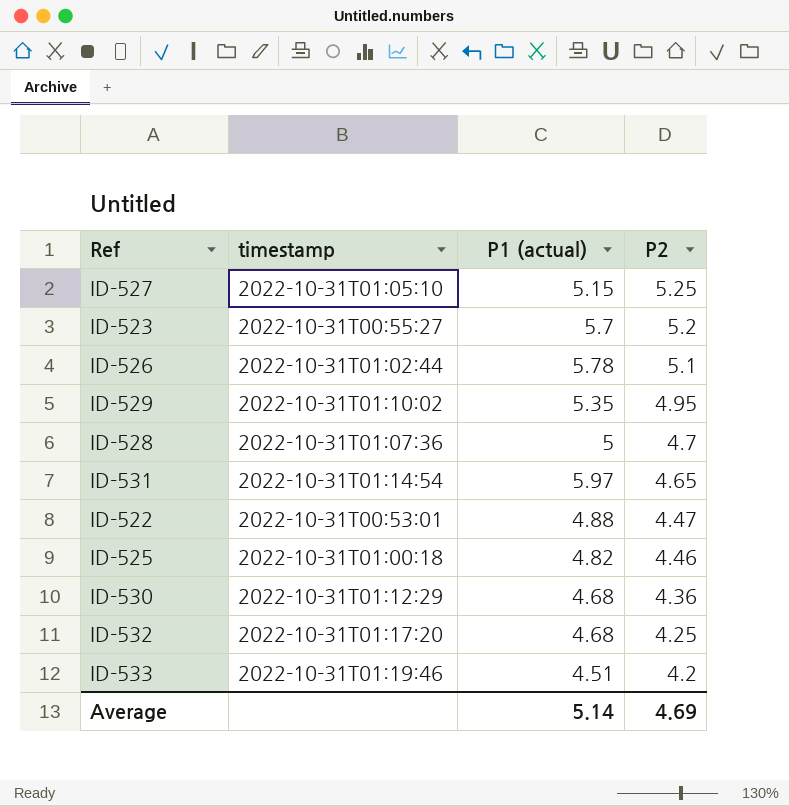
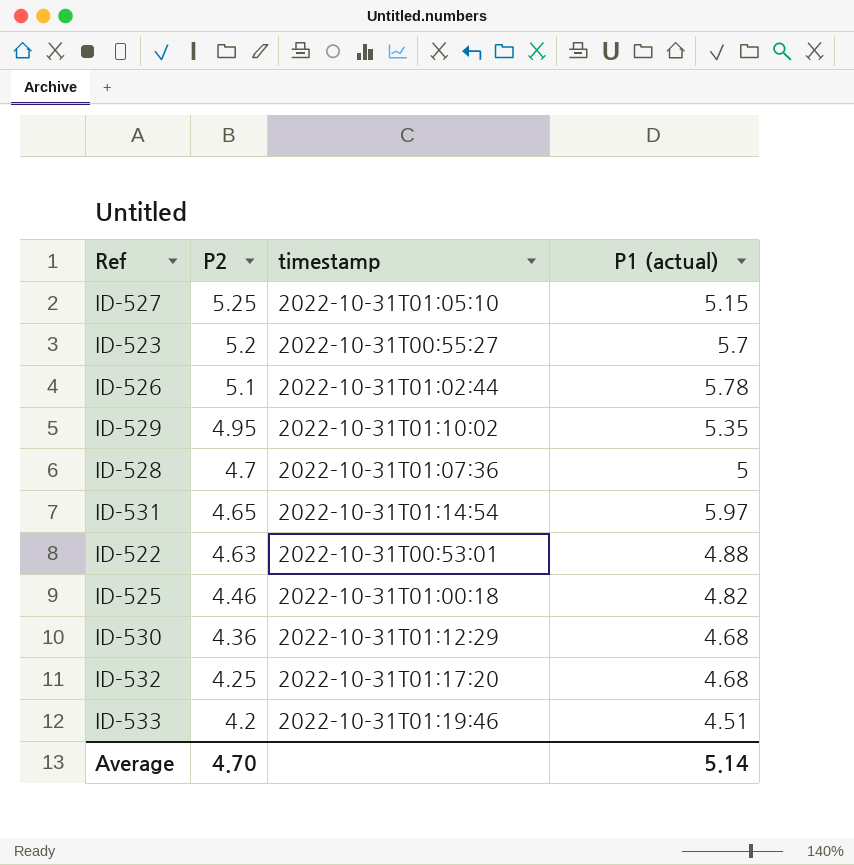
column P2 | position: 4 -> 2
ID-522 | P2: 4.47 -> 4.63
Average | P2: 4.69 -> 4.70

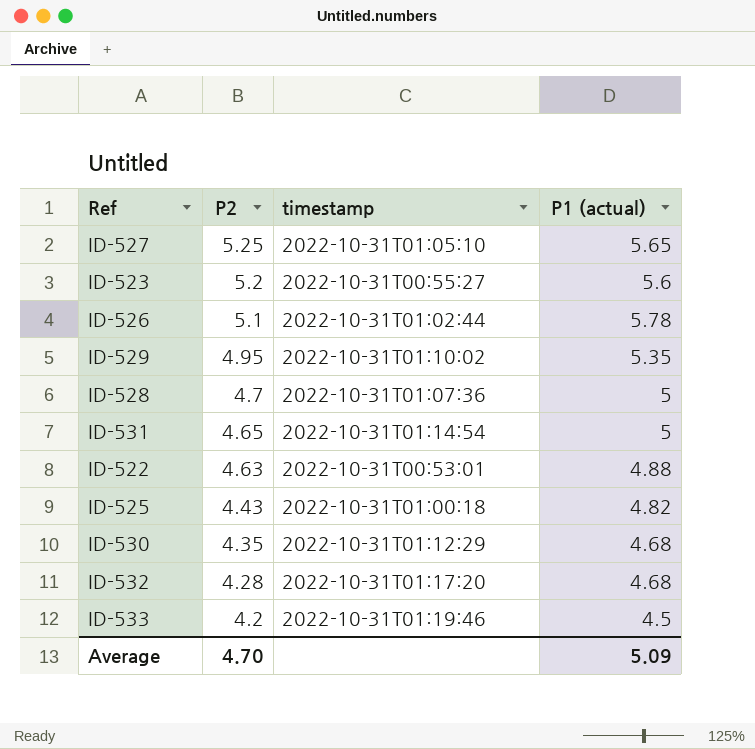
ID-527 | P1 (actual): 5.15 -> 5.65
ID-523 | P1 (actual): 5.7 -> 5.6
ID-531 | P1 (actual): 5.97 -> 5
ID-525 | P2: 4.46 -> 4.43
ID-530 | P2: 4.36 -> 4.35
ID-532 | P2: 4.25 -> 4.28
ID-533 | P1 (actual): 4.51 -> 4.5
Average | P1 (actual): 5.14 -> 5.09

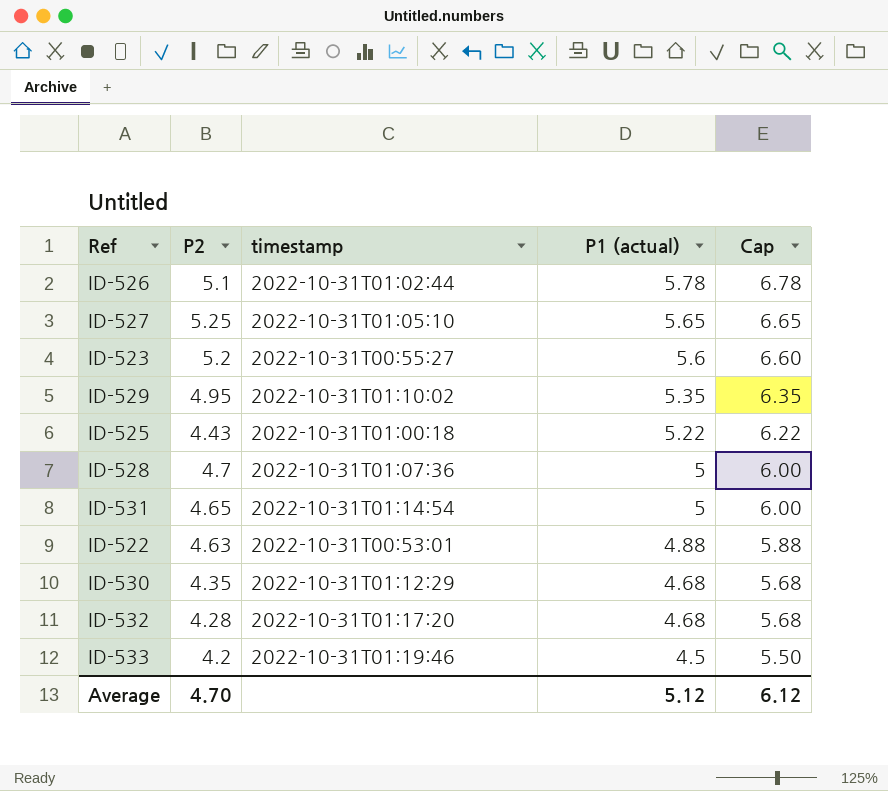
row order: P2 descending -> P1 (actual) descending
column Cap | formula: none -> [P1 (actual)] + 1
ID-525 | P1 (actual): 4.82 -> 5.22
Average | P1 (actual): 5.09 -> 5.12

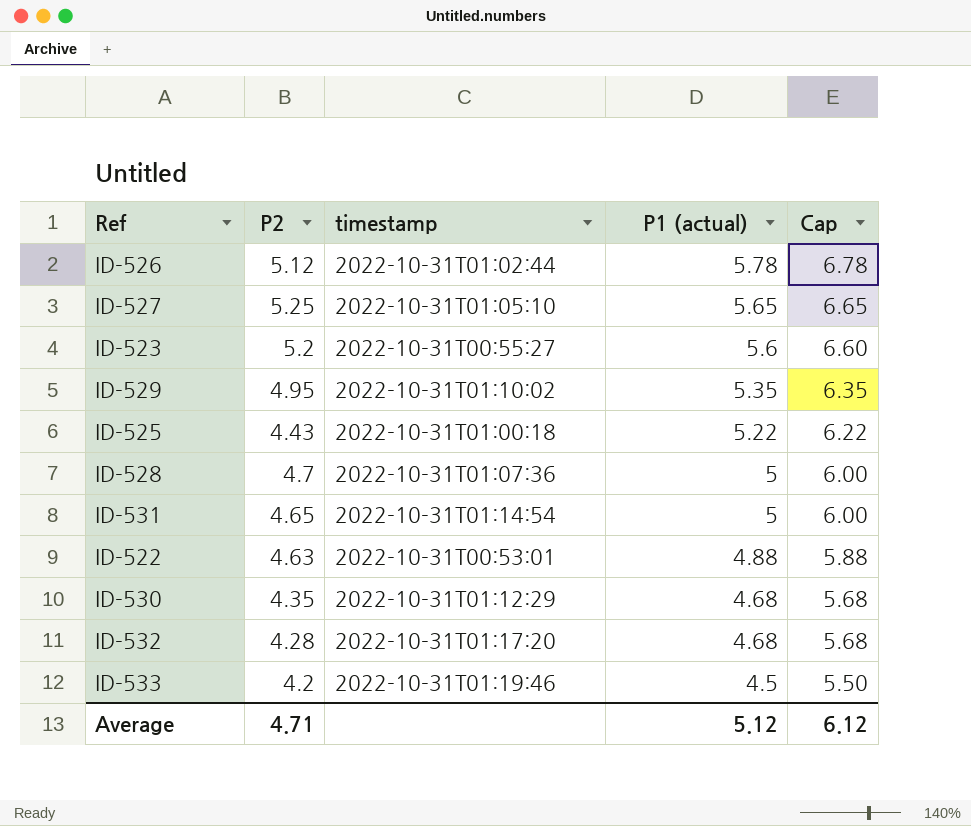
ID-526 | P2: 5.1 -> 5.12
Average | P2: 4.70 -> 4.71

